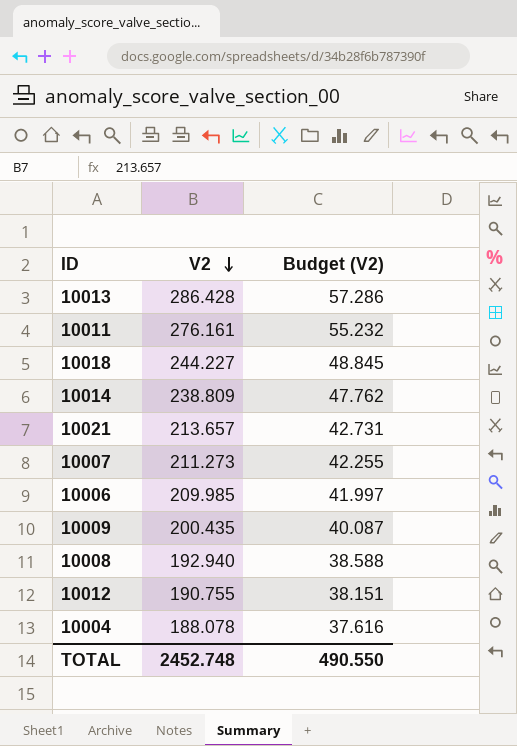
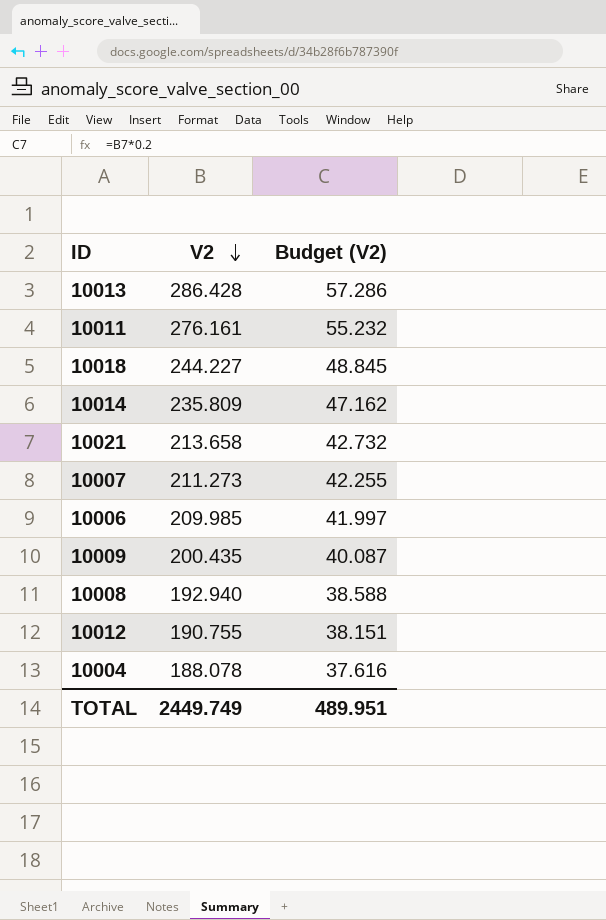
10014 | V2: 238.809 -> 235.809
10014 | Budget (V2): 47.762 -> 47.162
10021 | V2: 213.657 -> 213.658
10021 | Budget (V2): 42.731 -> 42.732
TOTAL | V2: 2452.748 -> 2449.749
TOTAL | Budget (V2): 490.550 -> 489.951

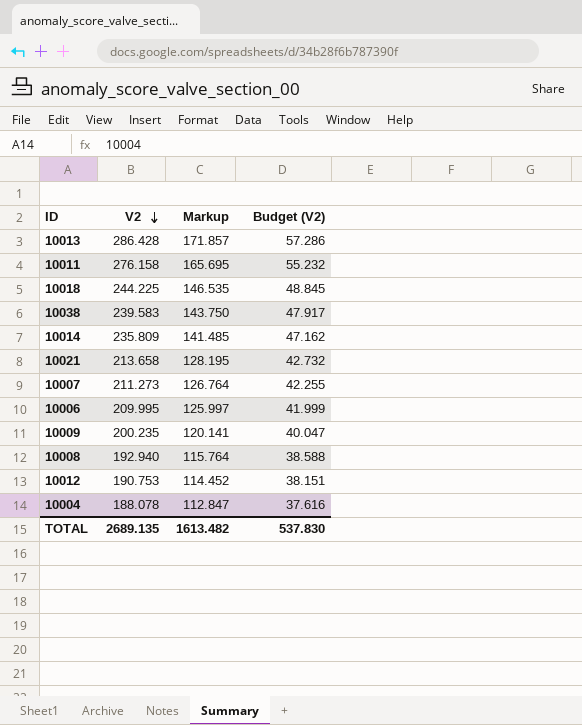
column Markup | formula: none -> [V2] * 0.6
10011 | V2: 276.161 -> 276.158
10018 | V2: 244.227 -> 244.225
row 10038: none -> 239.583 | 143.750 | 47.917
10006 | V2: 209.985 -> 209.995
10006 | Budget (V2): 41.997 -> 41.999
10009 | V2: 200.435 -> 200.235
10009 | Budget (V2): 40.087 -> 40.047
10012 | V2: 190.755 -> 190.753
TOTAL | V2: 2449.749 -> 2689.135
TOTAL | Budget (V2): 489.951 -> 537.830

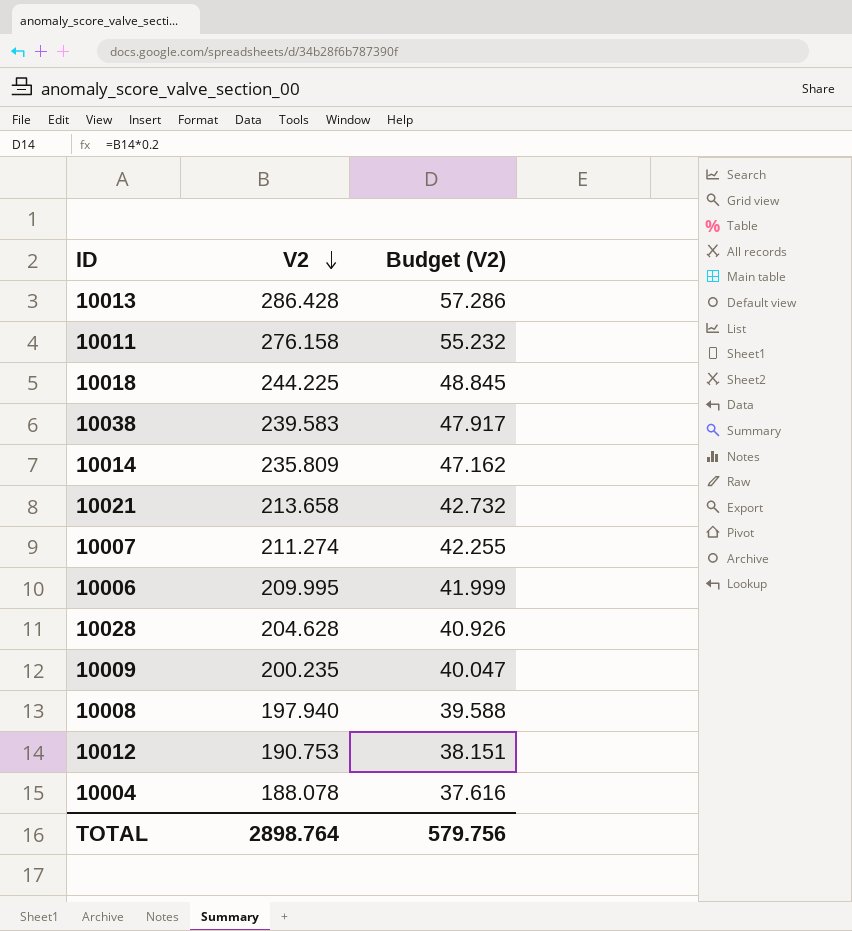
column Markup | formula: [V2] * 0.6 -> none
10007 | V2: 211.273 -> 211.274
row 10028: none -> 204.628 | 40.926
10008 | V2: 192.940 -> 197.940
10008 | Budget (V2): 38.588 -> 39.588
TOTAL | V2: 2689.135 -> 2898.764
TOTAL | Budget (V2): 537.830 -> 579.756

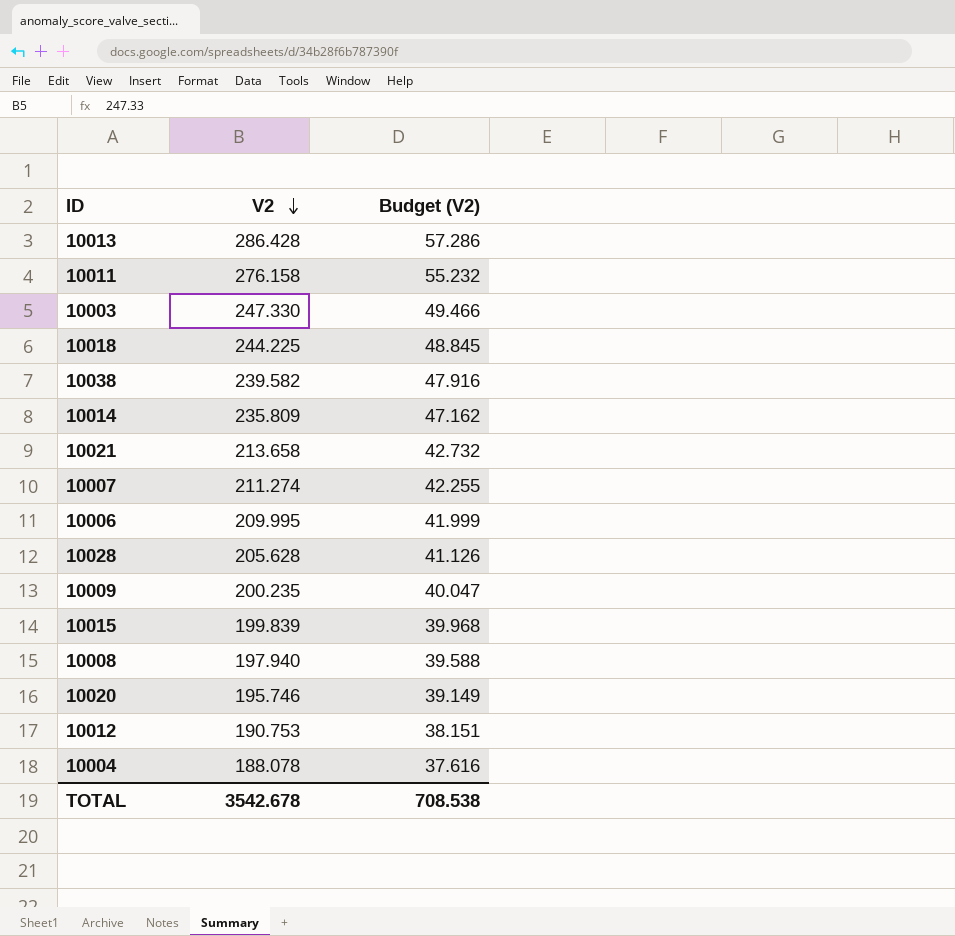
row 10003: none -> 247.330 | 49.466
10038 | V2: 239.583 -> 239.582
10038 | Budget (V2): 47.917 -> 47.916
10028 | V2: 204.628 -> 205.628
10028 | Budget (V2): 40.926 -> 41.126
row 10015: none -> 199.839 | 39.968
row 10020: none -> 195.746 | 39.149
TOTAL | V2: 2898.764 -> 3542.678
TOTAL | Budget (V2): 579.756 -> 708.538

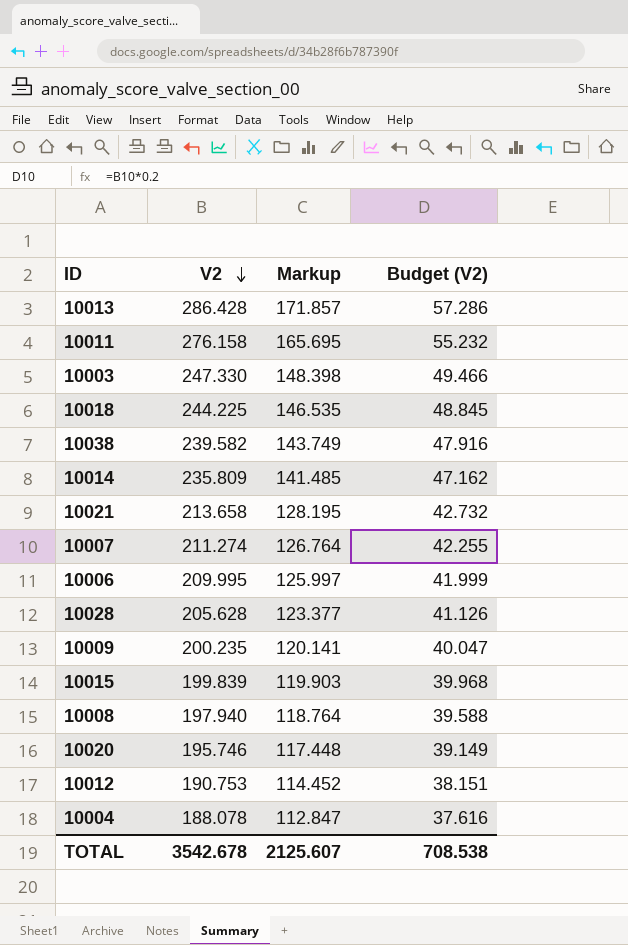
column Markup | formula: none -> [V2] * 0.6

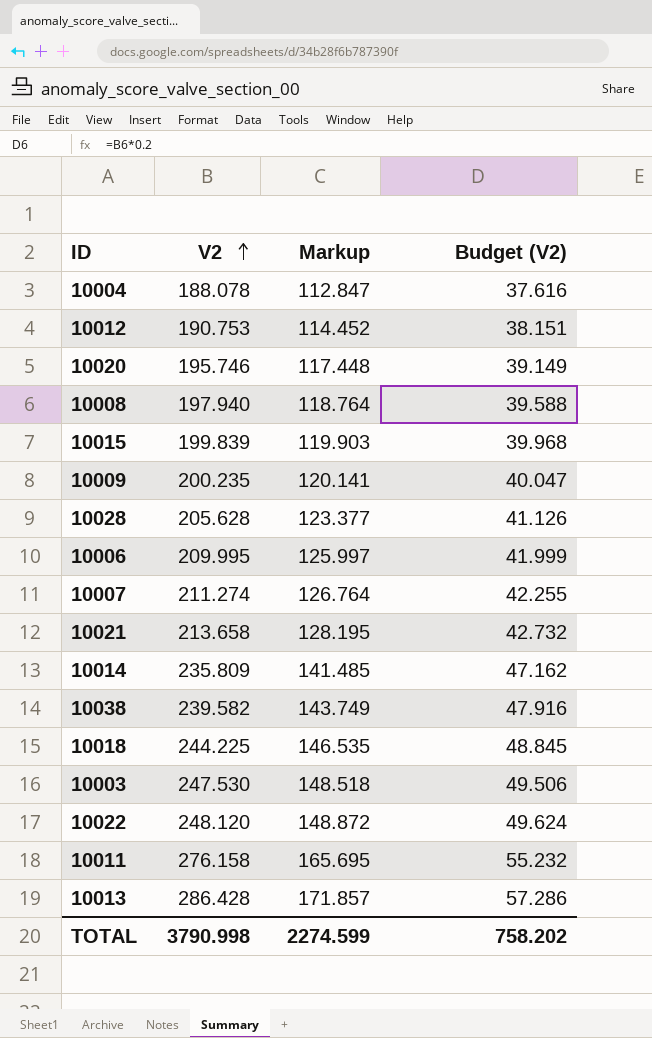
row order: V2 descending -> V2 ascending
10003 | V2: 247.330 -> 247.530
10003 | Markup: 148.398 -> 148.518
10003 | Budget (V2): 49.466 -> 49.506
row 10022: none -> 248.120 | 148.872 | 49.624
TOTAL | V2: 3542.678 -> 3790.998
TOTAL | Markup: 2125.607 -> 2274.599
TOTAL | Budget (V2): 708.538 -> 758.202

